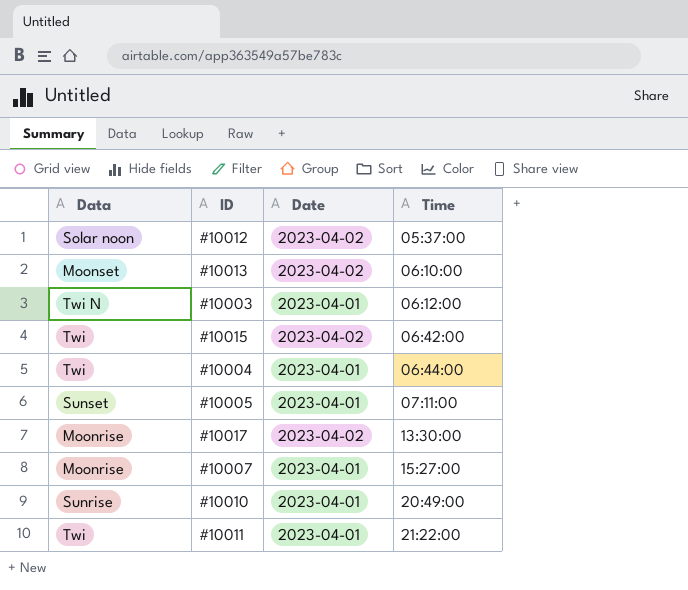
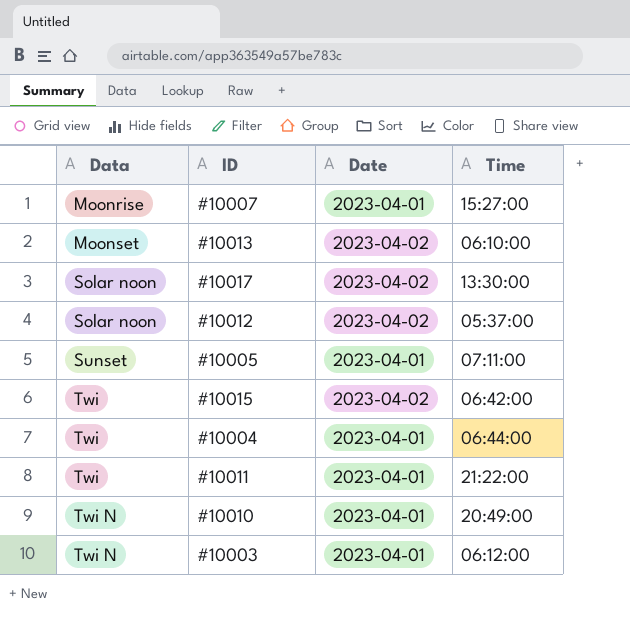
row order: Time ascending -> Data ascending
#10017 | Data: Moonrise -> Solar noon
#10010 | Data: Sunrise -> Twi N

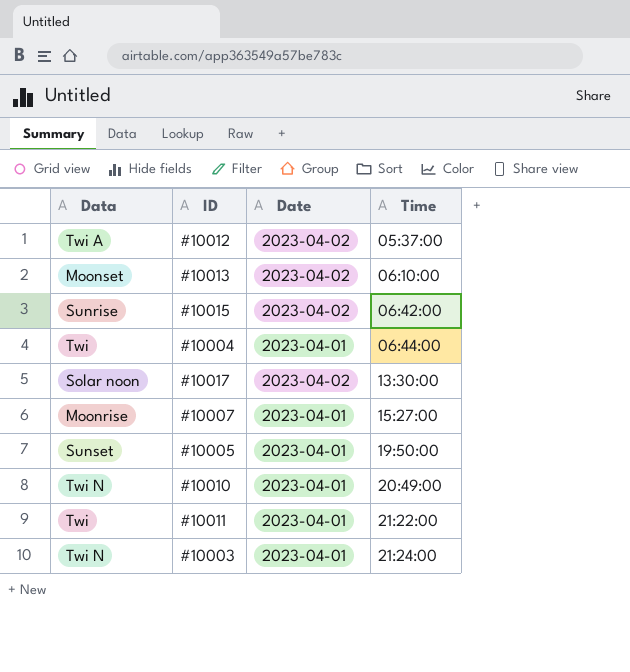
row order: Data ascending -> Time ascending
#10012 | Data: Solar noon -> Twi A
#10015 | Data: Twi -> Sunrise
#10005 | Time: 07:11:00 -> 19:50:00
#10003 | Time: 06:12:00 -> 21:24:00

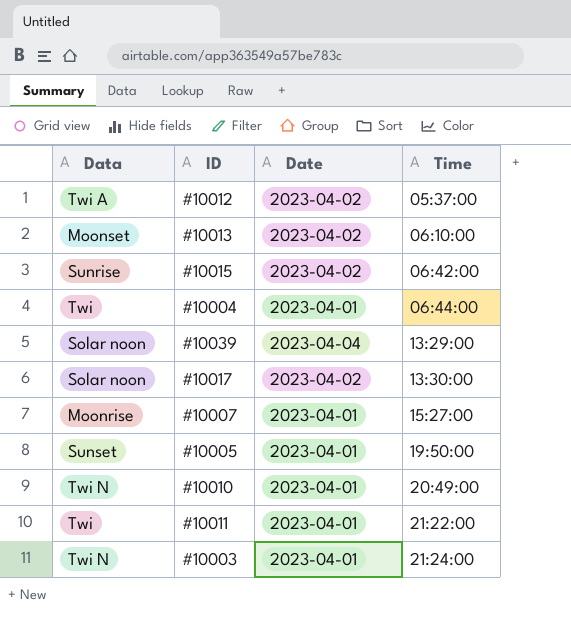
row #10039: none -> Solar noon | 2023-04-04 | 13:29:00

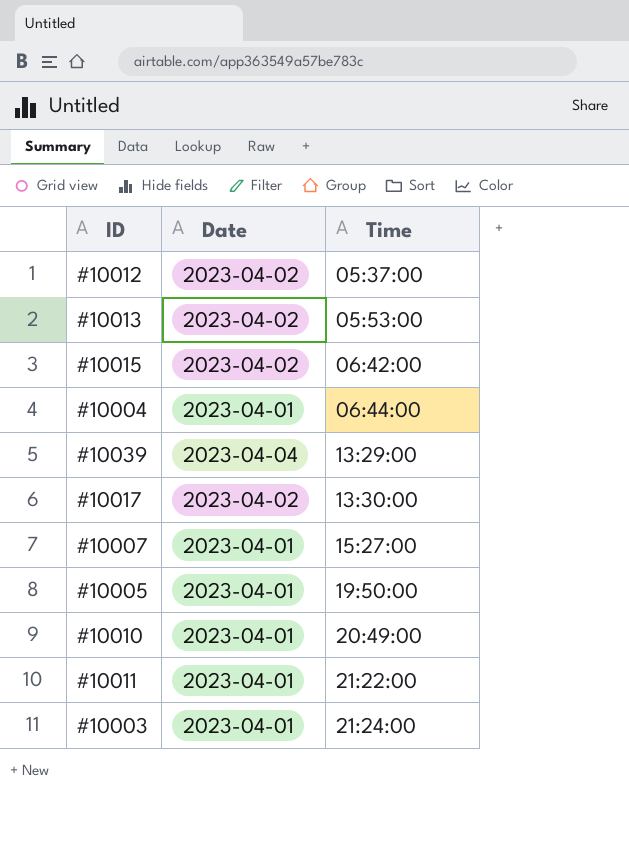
column Data | position: 1 -> none
#10013 | Time: 06:10:00 -> 05:53:00

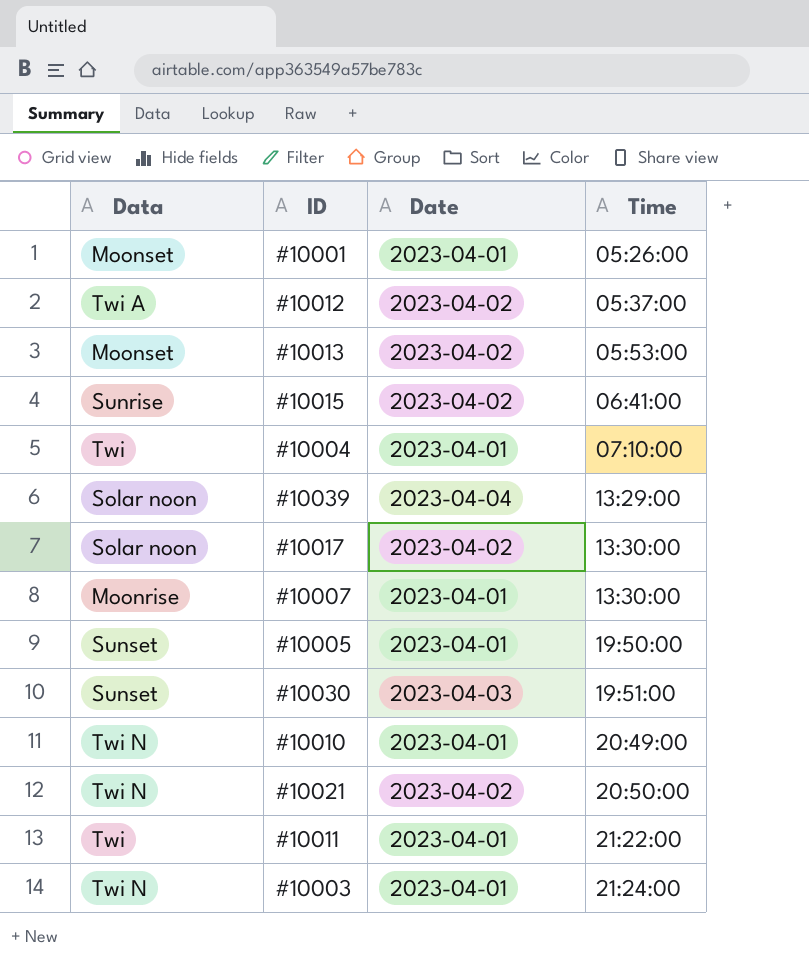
column Data | position: none -> 1
row #10001: none -> Moonset | 2023-04-01 | 05:26:00
#10015 | Time: 06:42:00 -> 06:41:00
#10004 | Time: 06:44:00 -> 07:10:00
#10007 | Time: 15:27:00 -> 13:30:00
row #10030: none -> Sunset | 2023-04-03 | 19:51:00
row #10021: none -> Twi N | 2023-04-02 | 20:50:00

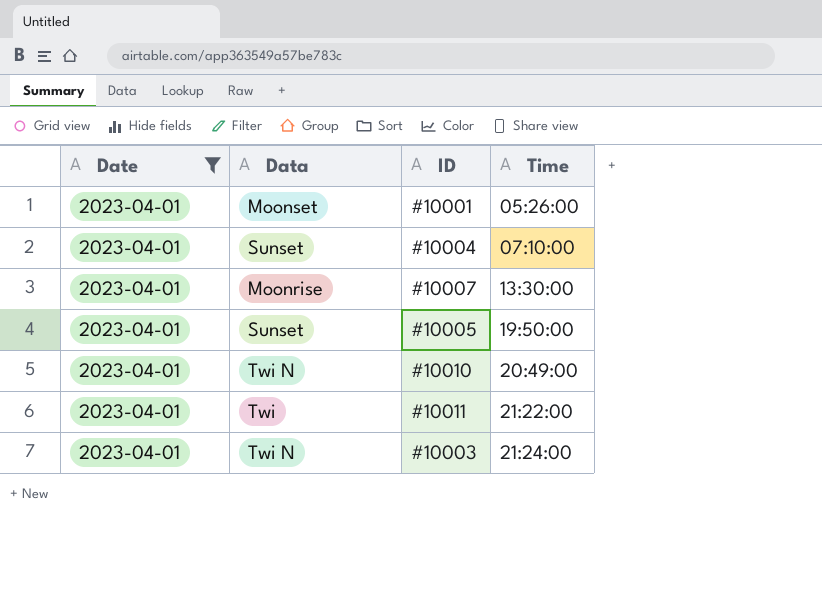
filter: none -> Date = 2023-04-01
column Date | position: 3 -> 1
#10004 | Data: Twi -> Sunset

